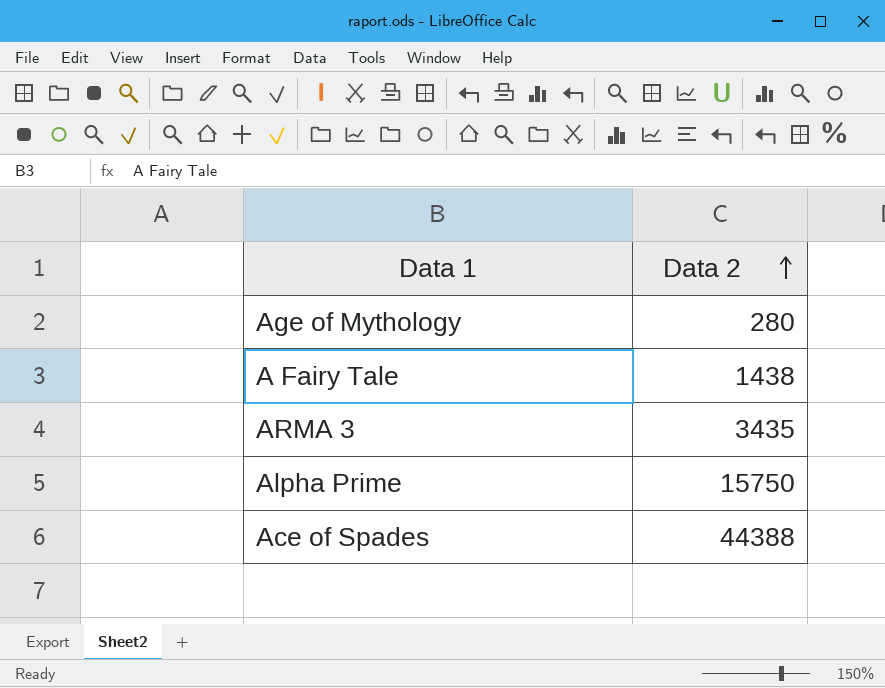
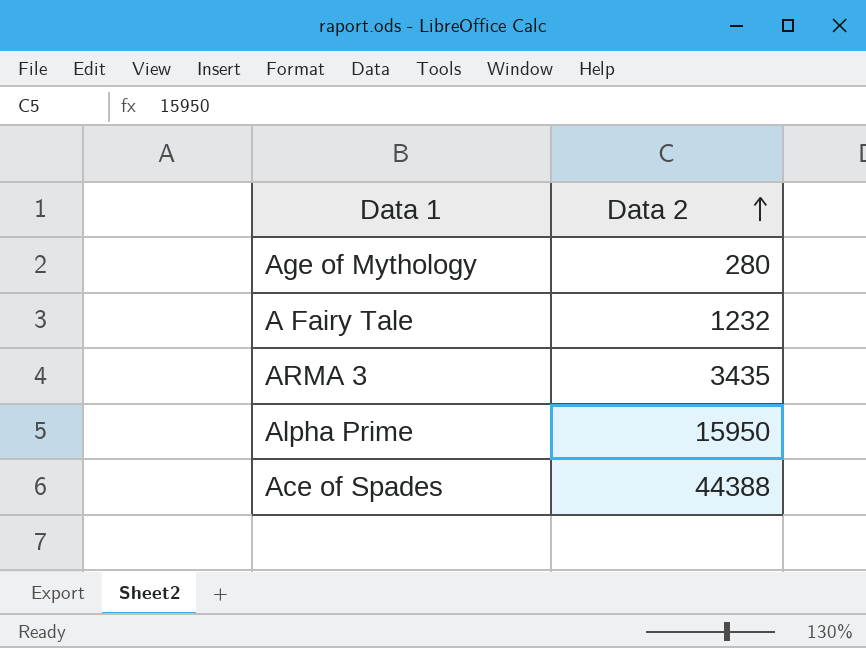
A Fairy Tale | Data 2: 1438 -> 1232
Alpha Prime | Data 2: 15750 -> 15950

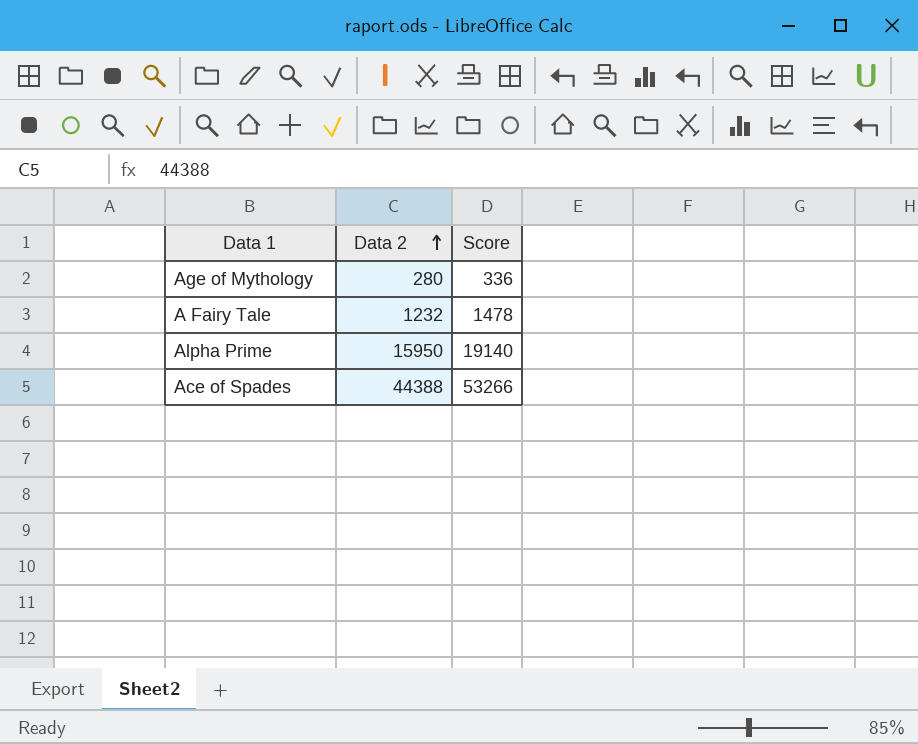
column Score | formula: none -> [Data 2] * 1.2
row ARMA 3: 3435 -> none

